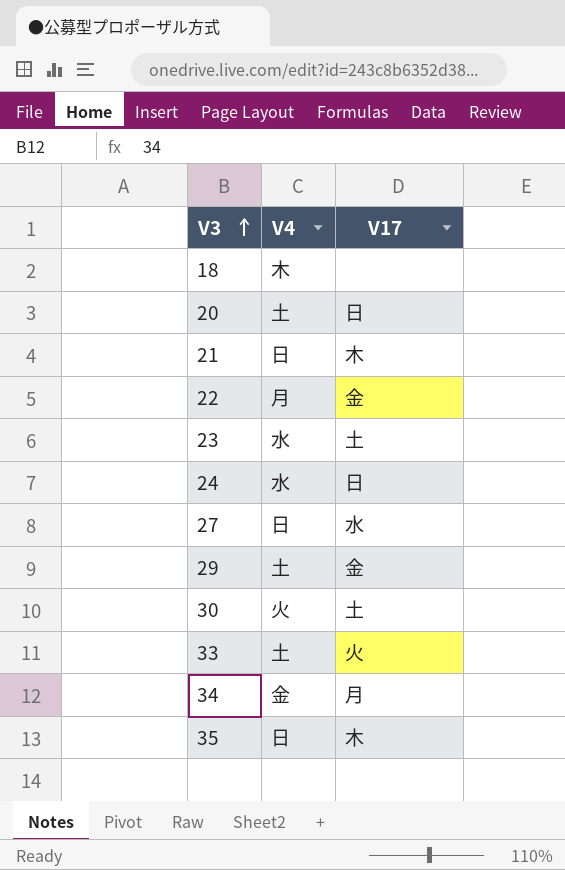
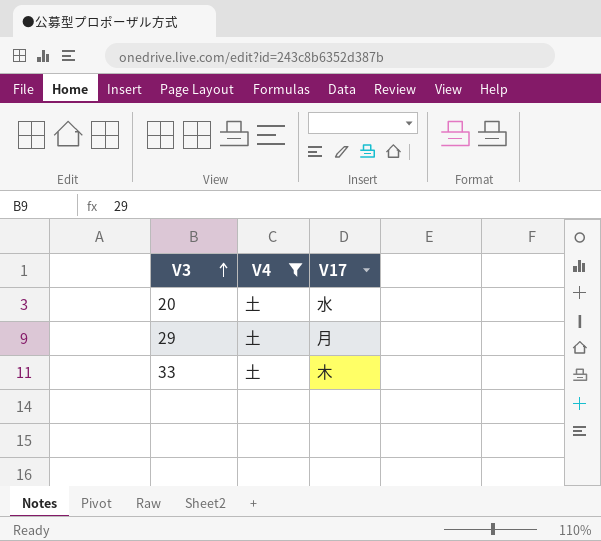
filter: none -> V4 = 土
20 | V17: 日 -> 水
29 | V17: 金 -> 月
33 | V17: 火 -> 木

